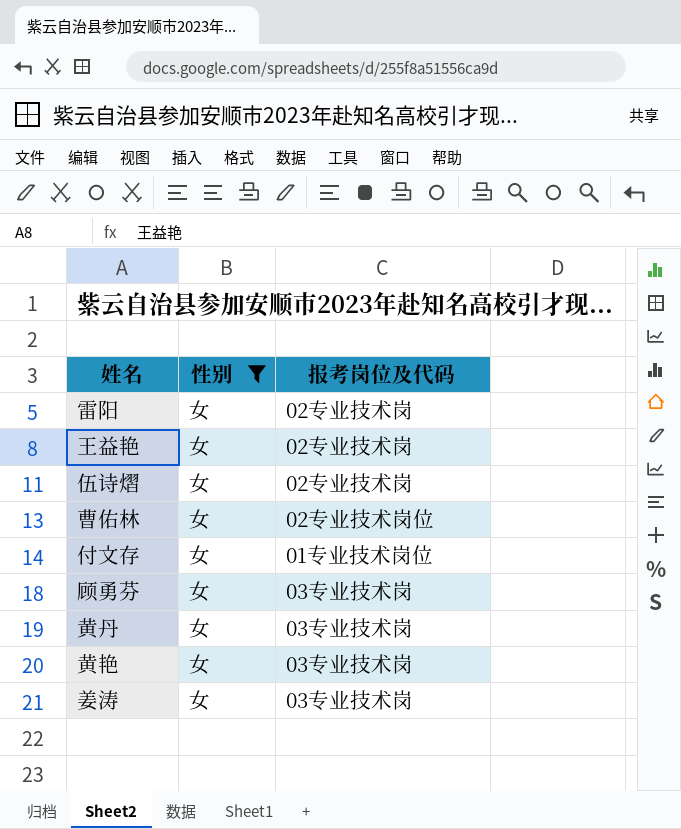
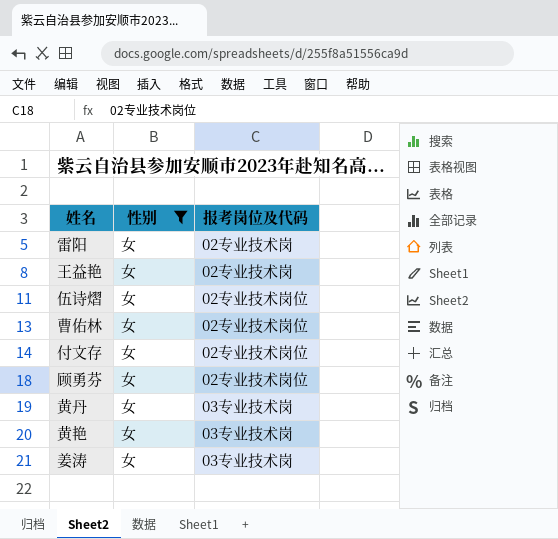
伍诗熠 | 报考岗位及代码: 02专业技术岗 -> 02专业技术岗位
付文存 | 报考岗位及代码: 01专业技术岗位 -> 02专业技术岗位
顾勇芬 | 报考岗位及代码: 03专业技术岗 -> 02专业技术岗位

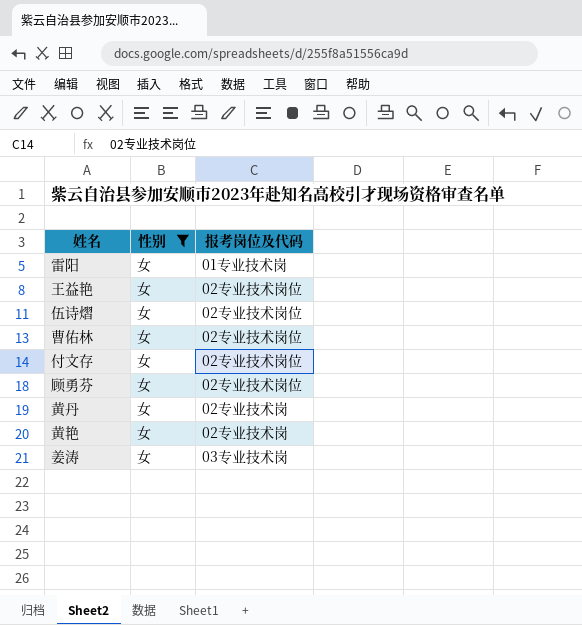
雷阳 | 报考岗位及代码: 02专业技术岗 -> 01专业技术岗
王益艳 | 报考岗位及代码: 02专业技术岗 -> 02专业技术岗位
黄丹 | 报考岗位及代码: 03专业技术岗 -> 02专业技术岗
黄艳 | 报考岗位及代码: 03专业技术岗 -> 02专业技术岗

